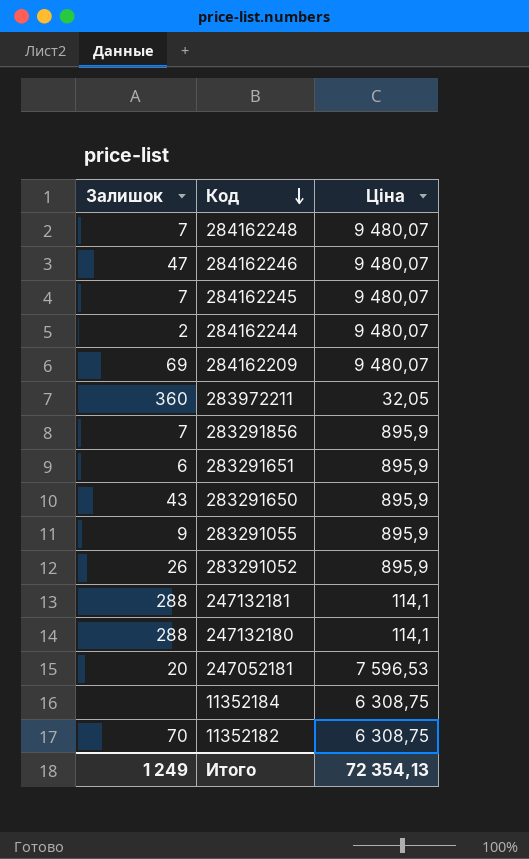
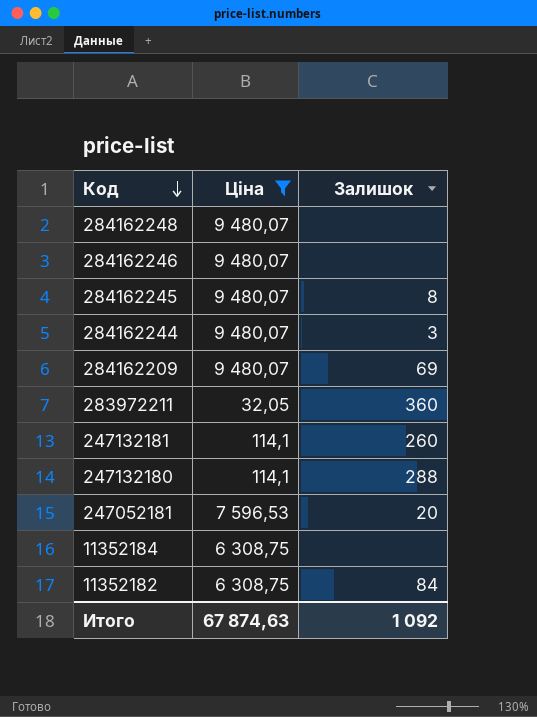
filter: none -> Ціна != 895,9
column Залишок | position: 1 -> 3
284162248 | Залишок: 7 -> none
284162246 | Залишок: 47 -> none
284162245 | Залишок: 7 -> 8
284162244 | Залишок: 2 -> 3
247132181 | Залишок: 288 -> 260
11352182 | Залишок: 70 -> 84
Итого | Ціна: 72 354,13 -> 67 874,63
Итого | Залишок: 1 249 -> 1 092

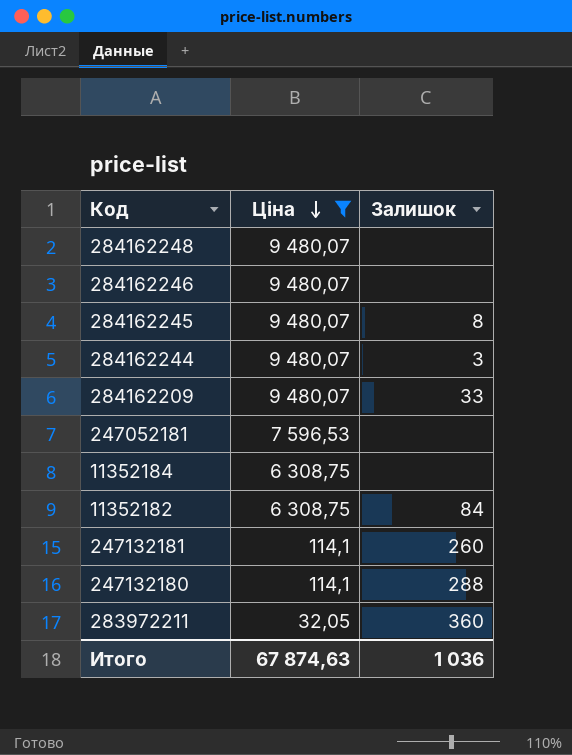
row order: Код descending -> Ціна descending
284162209 | Залишок: 69 -> 33
247052181 | Залишок: 20 -> none
Итого | Залишок: 1 092 -> 1 036

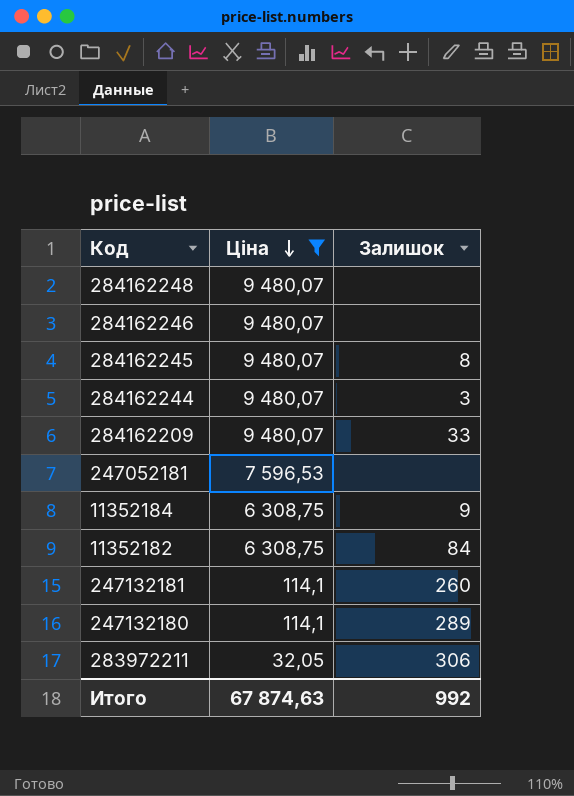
11352184 | Залишок: none -> 9
247132180 | Залишок: 288 -> 289
283972211 | Залишок: 360 -> 306
Итого | Залишок: 1 036 -> 992

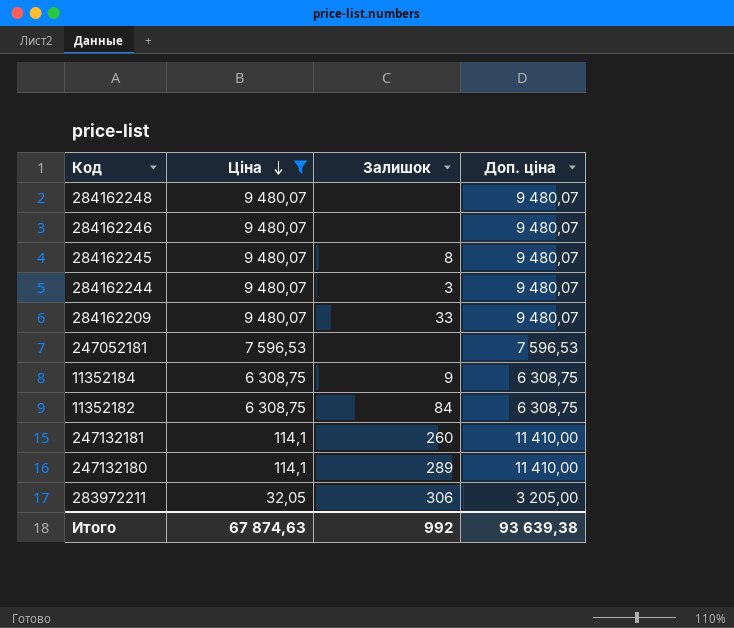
column Доп. ціна | position: none -> 4

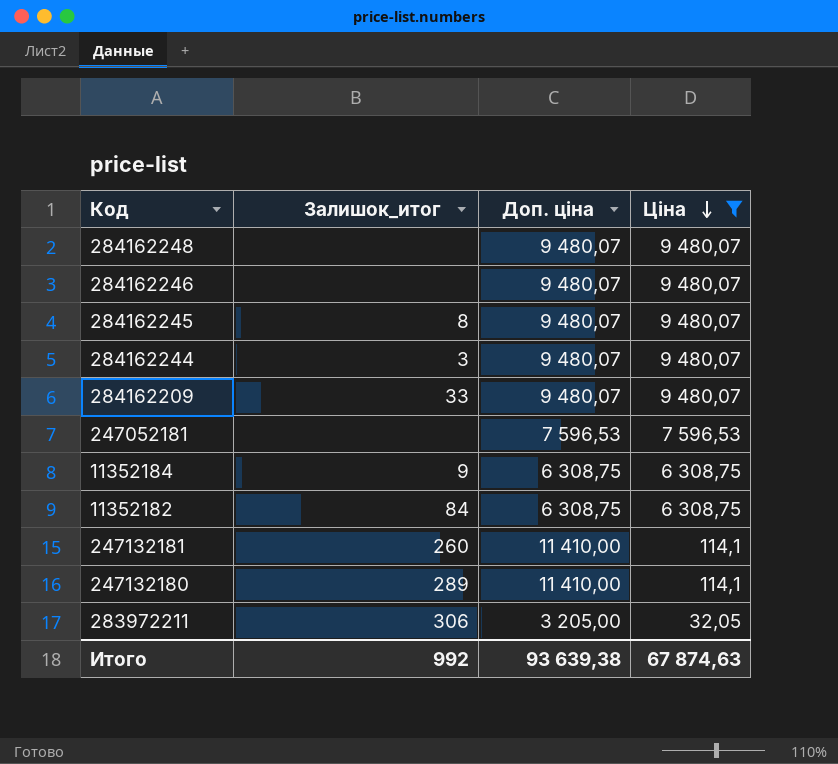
column name: Залишок -> Залишок_итог
column Ціна | position: 2 -> 4

